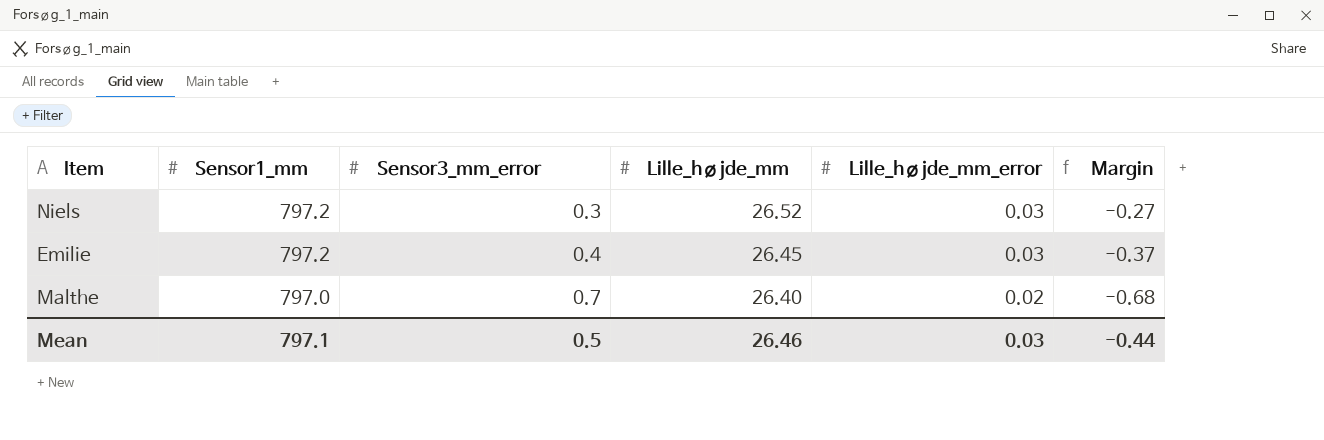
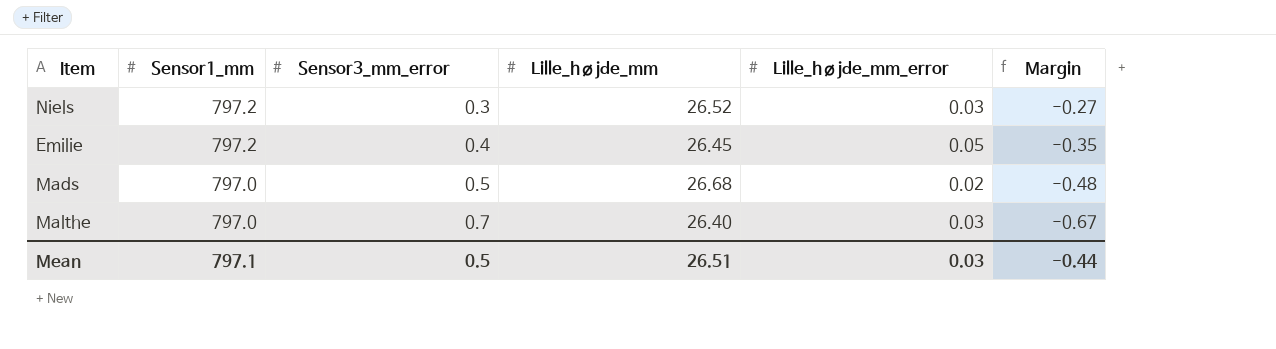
Emilie | Lille_højde_mm_error: 0.03 -> 0.05
Emilie | Margin: -0.37 -> -0.35
row Mads: none -> 797.0 | 0.5 | 26.68 | 0.02 | -0.48
Malthe | Lille_højde_mm_error: 0.02 -> 0.03
Malthe | Margin: -0.68 -> -0.67
Mean | Lille_højde_mm: 26.46 -> 26.51

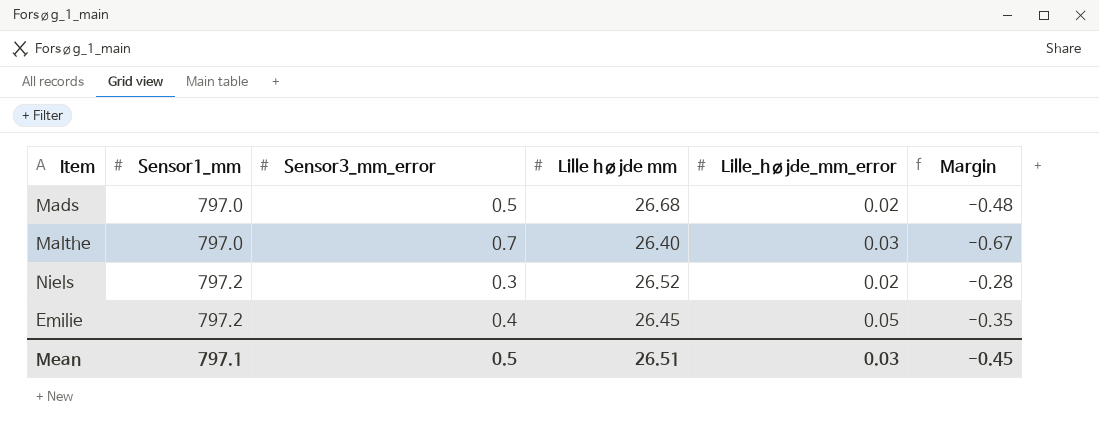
row order: Sensor1_mm descending -> Sensor1_mm ascending
column name: Lille_højde_mm -> Lille højde mm
Niels | Lille_højde_mm_error: 0.03 -> 0.02
Niels | Margin: -0.27 -> -0.28
Mean | Margin: -0.44 -> -0.45

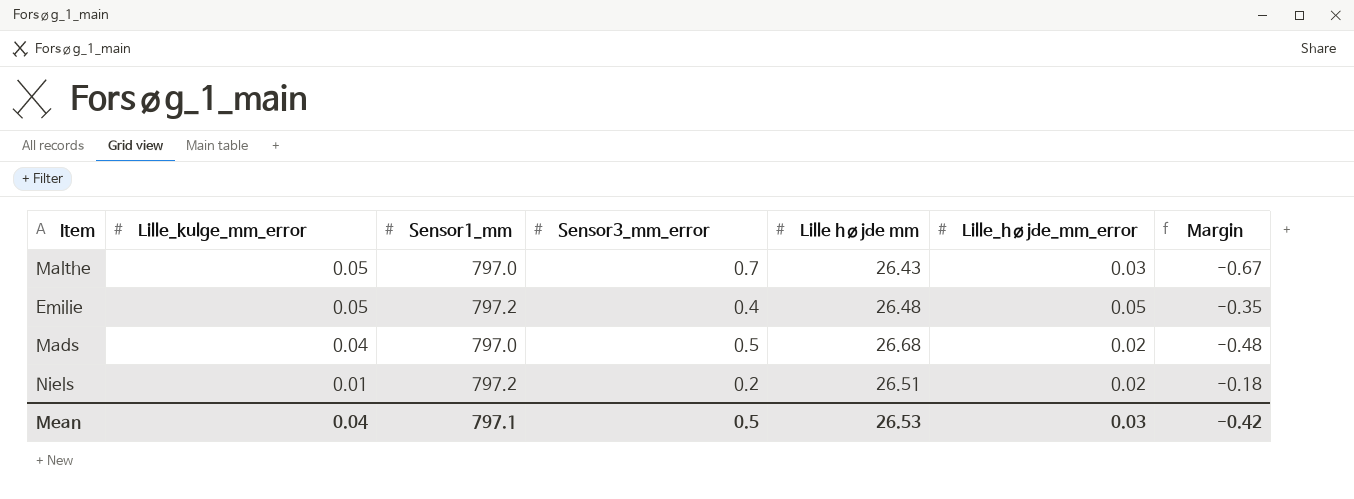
row order: Sensor1_mm ascending -> Lille_kulge_mm_error descending
column Lille_kulge_mm_error | position: none -> 2
Malthe | Lille højde mm: 26.40 -> 26.43
Emilie | Lille højde mm: 26.45 -> 26.48
Niels | Sensor3_mm_error: 0.3 -> 0.2
Niels | Lille højde mm: 26.52 -> 26.51
Niels | Margin: -0.28 -> -0.18
Mean | Lille højde mm: 26.51 -> 26.53
Mean | Margin: -0.45 -> -0.42

